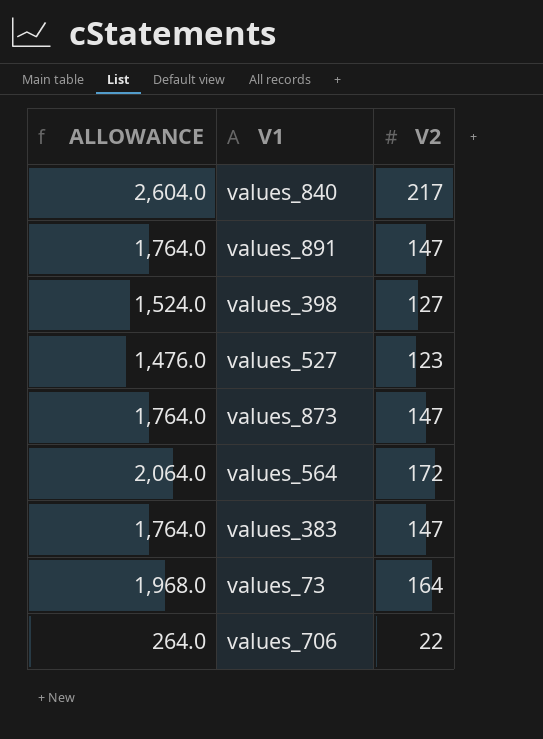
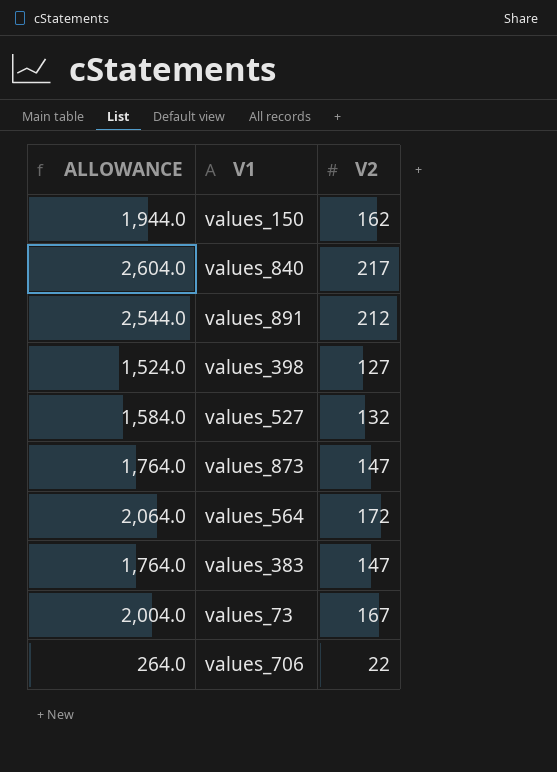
row values_150: none -> 1,944.0 | 162
values_891 | ALLOWANCE: 1,764.0 -> 2,544.0
values_891 | V2: 147 -> 212
values_527 | ALLOWANCE: 1,476.0 -> 1,584.0
values_527 | V2: 123 -> 132
values_73 | ALLOWANCE: 1,968.0 -> 2,004.0
values_73 | V2: 164 -> 167

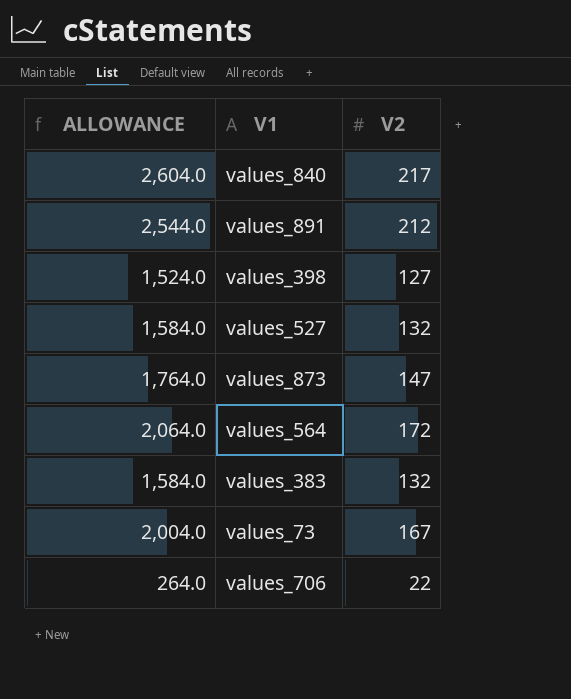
row values_150: 1,944.0 | 162 -> none
values_383 | ALLOWANCE: 1,764.0 -> 1,584.0
values_383 | V2: 147 -> 132

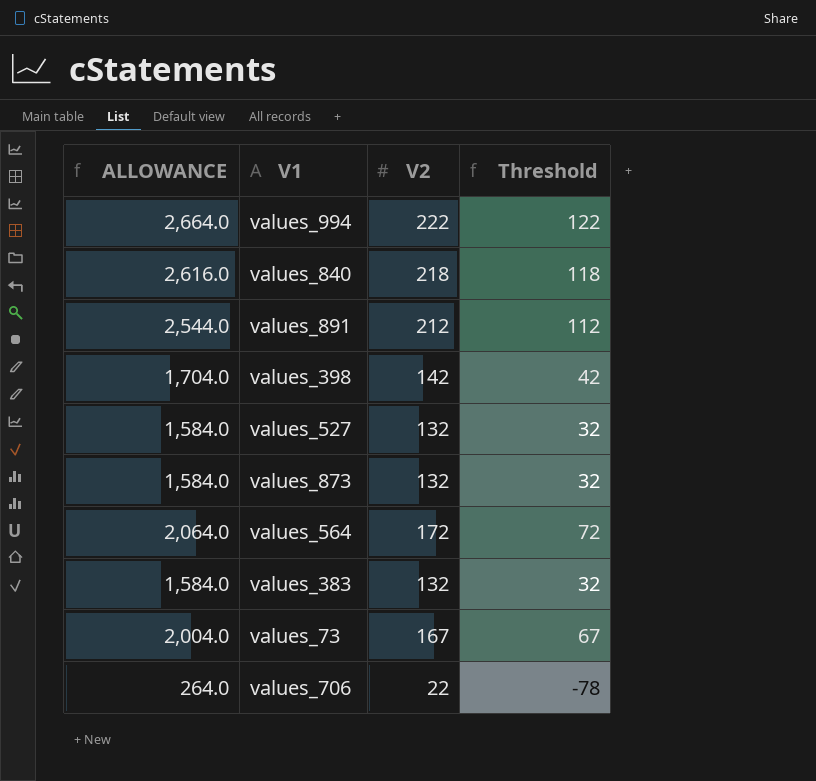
column Threshold | formula: none -> [V2] - 100
row values_994: none -> 2,664.0 | 222 | 122
values_840 | ALLOWANCE: 2,604.0 -> 2,616.0
values_840 | V2: 217 -> 218
values_398 | ALLOWANCE: 1,524.0 -> 1,704.0
values_398 | V2: 127 -> 142
values_873 | ALLOWANCE: 1,764.0 -> 1,584.0
values_873 | V2: 147 -> 132

